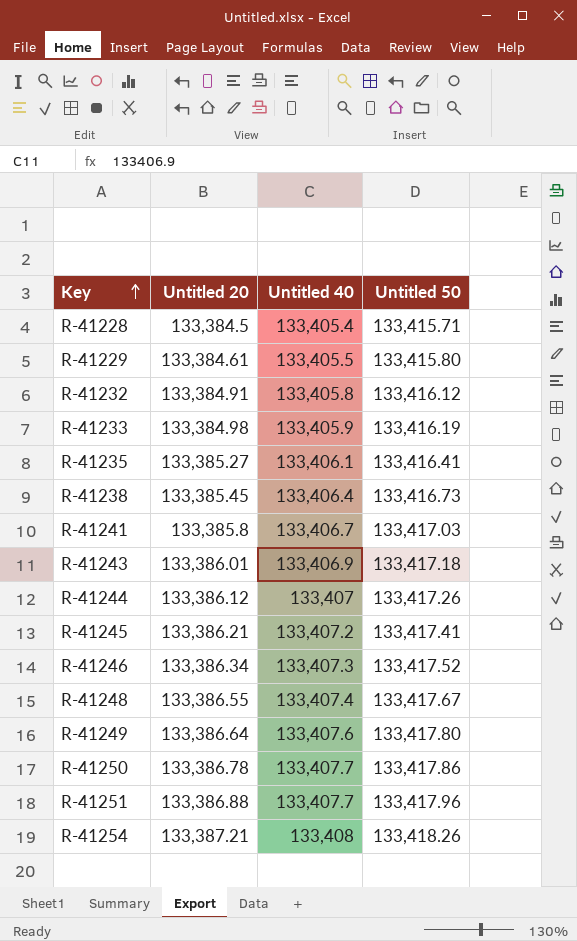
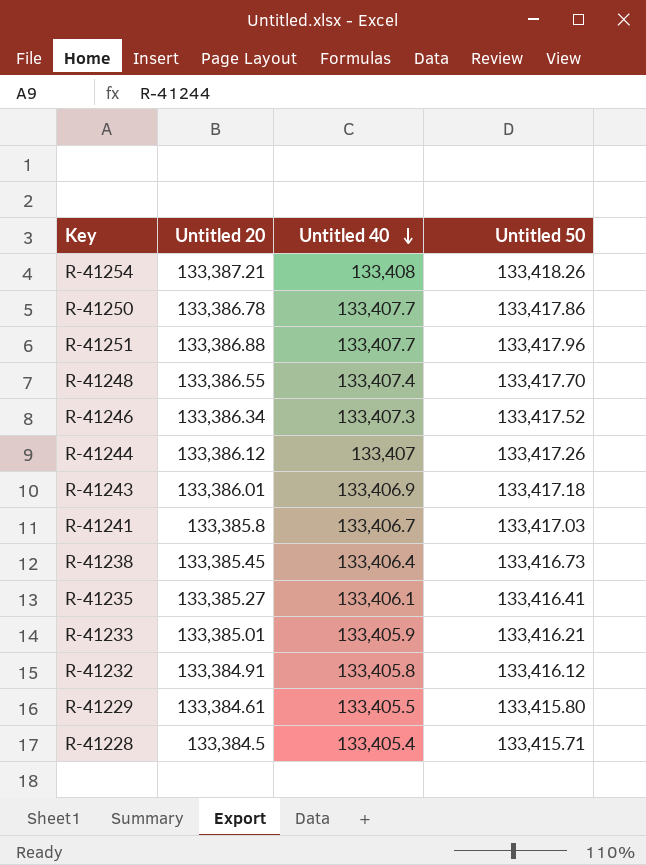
row order: Key ascending -> Untitled 40 descending
row R-41245: 133,386.21 | 133,407.2 | 133,417.41 -> none
row R-41249: 133,386.64 | 133,407.6 | 133,417.80 -> none
R-41248 | Untitled 50: 133,417.67 -> 133,417.70
R-41233 | Untitled 20: 133,384.98 -> 133,385.01
R-41233 | Untitled 50: 133,416.19 -> 133,416.21

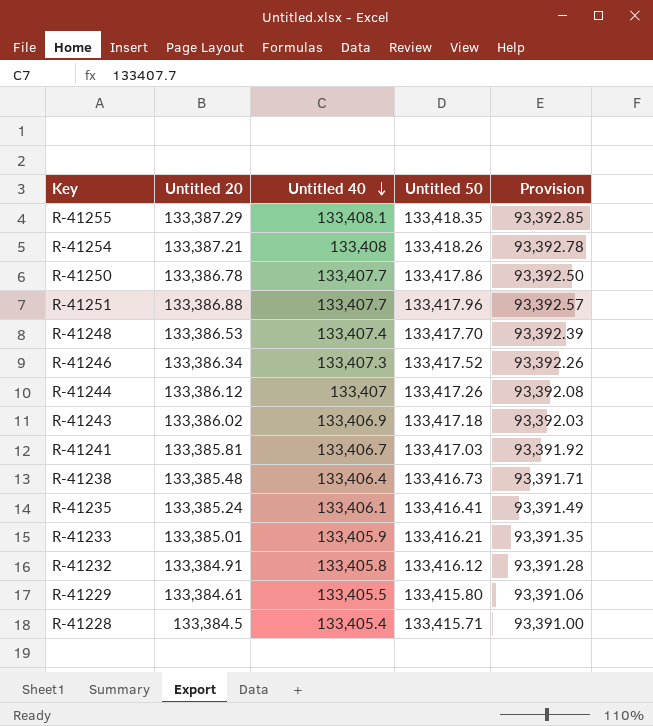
column Provision | formula: none -> [Untitled 50] * 0.7
row R-41255: none -> 133,387.29 | 133,408.1 | 133,418.35 | 93,392.85
R-41248 | Untitled 20: 133,386.55 -> 133,386.53
R-41243 | Untitled 20: 133,386.01 -> 133,386.02
R-41241 | Untitled 20: 133,385.8 -> 133,385.81
R-41238 | Untitled 20: 133,385.45 -> 133,385.48
R-41235 | Untitled 20: 133,385.27 -> 133,385.24

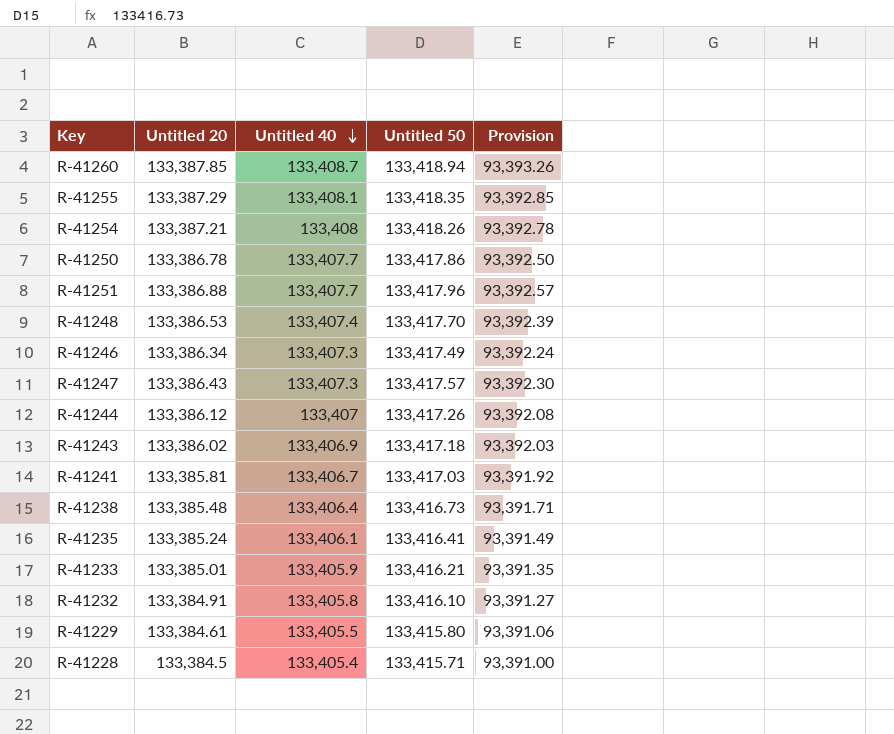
row R-41260: none -> 133,387.85 | 133,408.7 | 133,418.94 | 93,393.26
R-41246 | Untitled 50: 133,417.52 -> 133,417.49
R-41246 | Provision: 93,392.26 -> 93,392.24
row R-41247: none -> 133,386.43 | 133,407.3 | 133,417.57 | 93,392.30
R-41232 | Untitled 50: 133,416.12 -> 133,416.10
R-41232 | Provision: 93,391.28 -> 93,391.27

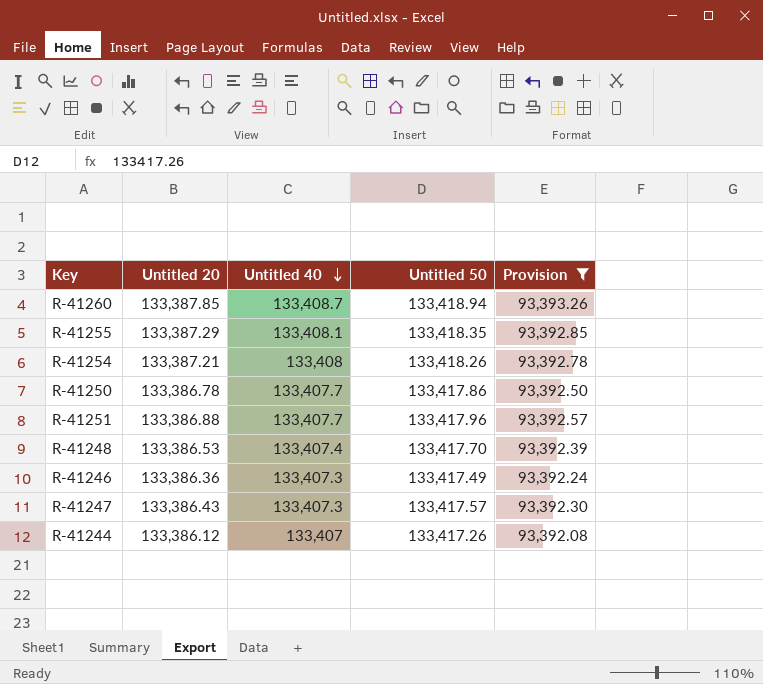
filter: none -> Provision >= 93,392.08
R-41246 | Untitled 20: 133,386.34 -> 133,386.36

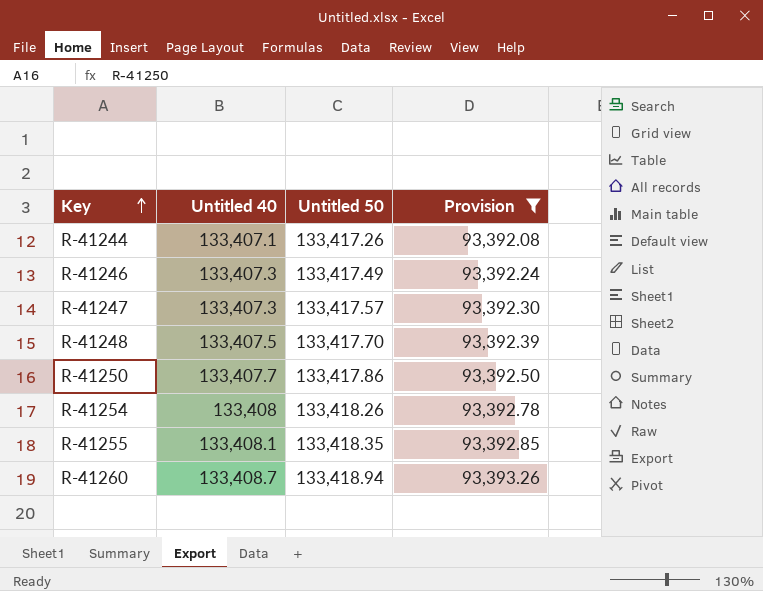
row order: Untitled 40 descending -> Key ascending
column Untitled 20 | position: 2 -> none
row R-41251: 133,386.88 | 133,407.7 | 133,417.96 | 93,392.57 -> none
R-41244 | Untitled 40: 133,407 -> 133,407.1
R-41248 | Untitled 40: 133,407.4 -> 133,407.5

